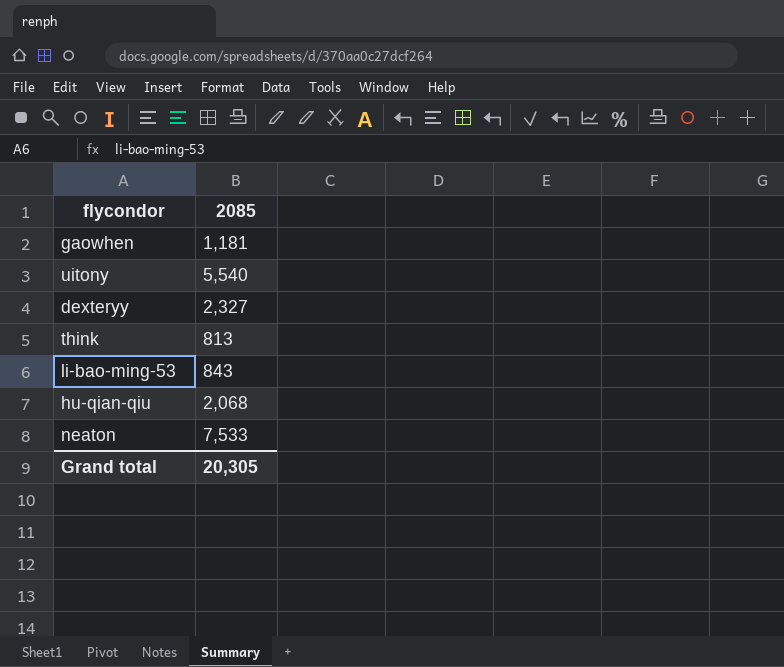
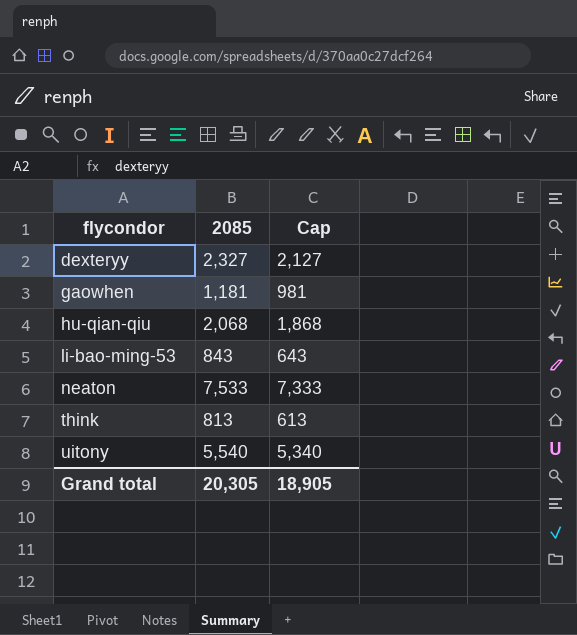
row order: none -> flycondor ascending
column Cap | formula: none -> [2085] - 200

